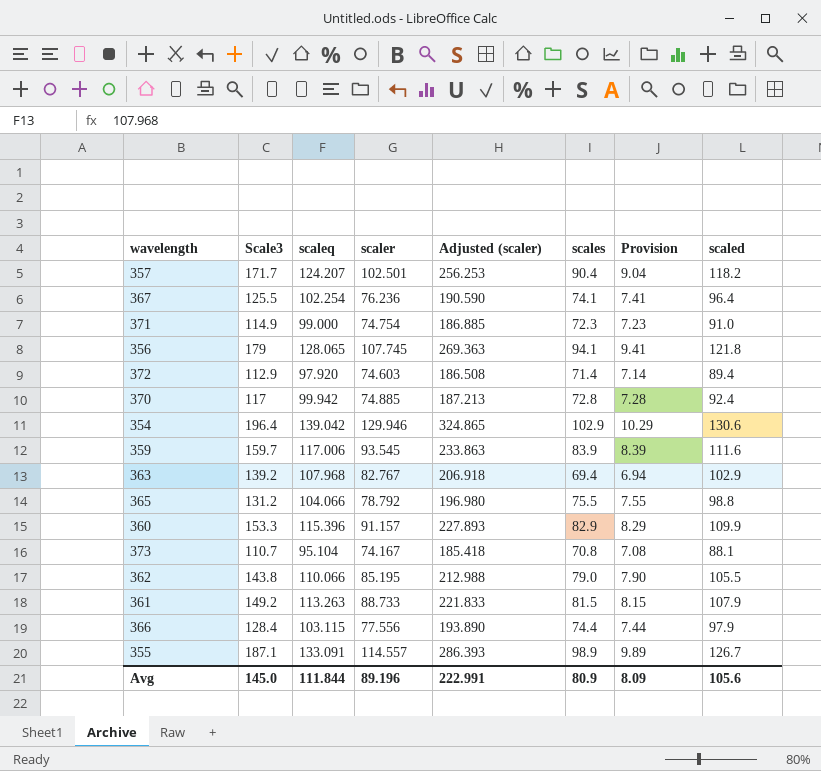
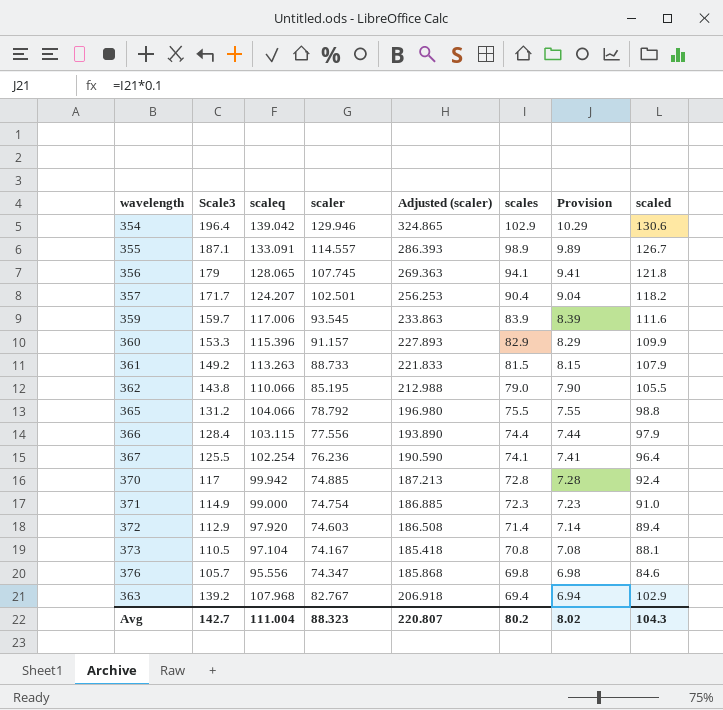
row order: none -> scales descending
373 | Scale3: 110.7 -> 110.5
373 | scaleq: 95.104 -> 97.104
row 376: none -> 105.7 | 95.556 | 74.347 | 185.868 | 69.8 | 6.98 | 84.6
Avg | Scale3: 145.0 -> 142.7
Avg | scaleq: 111.844 -> 111.004
Avg | scaler: 89.196 -> 88.323
Avg | Adjusted (scaler): 222.991 -> 220.807
Avg | scales: 80.9 -> 80.2
Avg | Provision: 8.09 -> 8.02
Avg | scaled: 105.6 -> 104.3

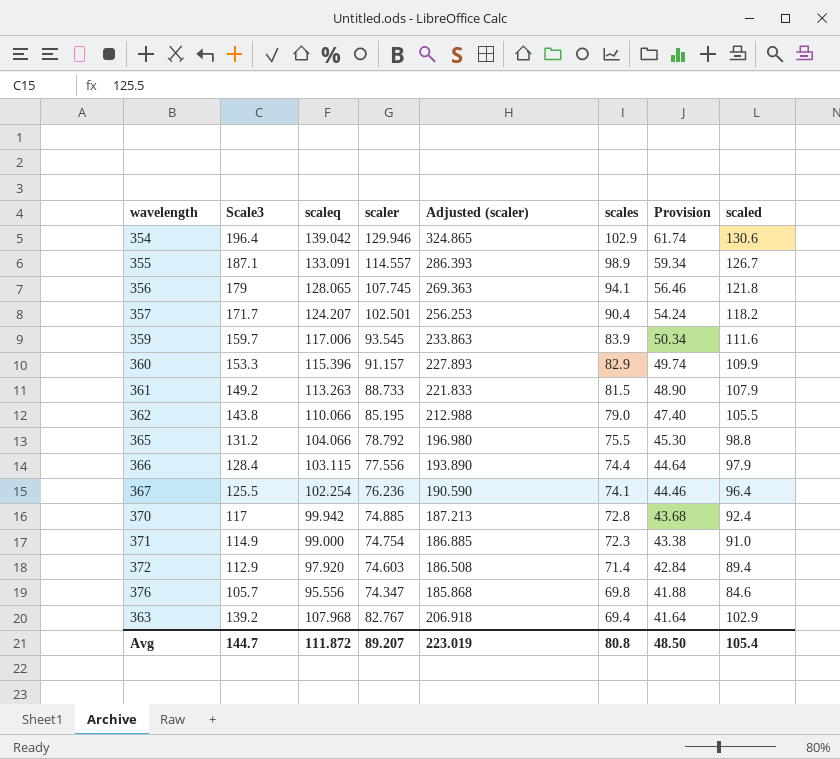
column Provision | formula: [scales] * 0.1 -> [scales] * 0.6
row 373: 110.5 | 97.104 | 74.167 | 185.418 | 70.8 | 7.08 | 88.1 -> none
Avg | Scale3: 142.7 -> 144.7
Avg | scaleq: 111.004 -> 111.872
Avg | scaler: 88.323 -> 89.207
Avg | Adjusted (scaler): 220.807 -> 223.019
Avg | scales: 80.2 -> 80.8
Avg | Provision: 8.02 -> 48.50
Avg | scaled: 104.3 -> 105.4

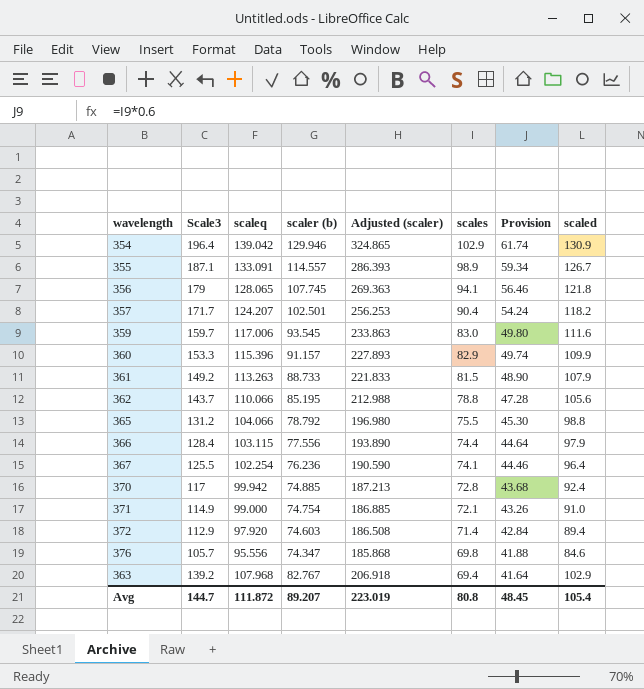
column name: scaler -> scaler (b)
354 | scaled: 130.6 -> 130.9
359 | scales: 83.9 -> 83.0
359 | Provision: 50.34 -> 49.80
362 | Scale3: 143.8 -> 143.7
362 | scales: 79.0 -> 78.8
362 | Provision: 47.40 -> 47.28
362 | scaled: 105.5 -> 105.6
371 | scales: 72.3 -> 72.1
371 | Provision: 43.38 -> 43.26
Avg | Provision: 48.50 -> 48.45

